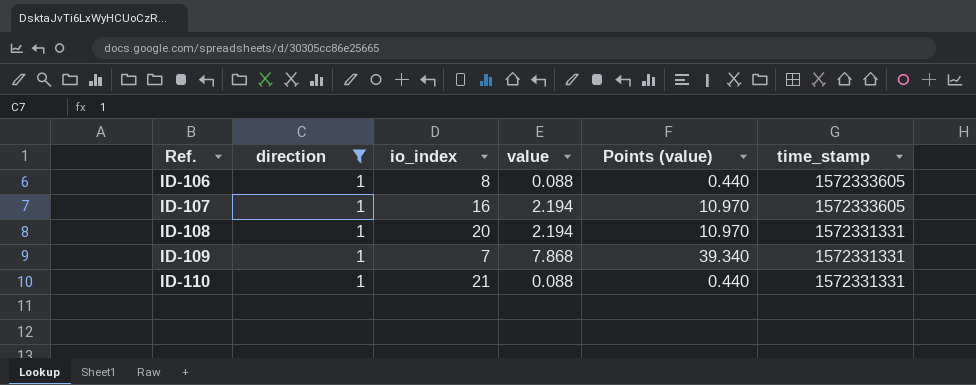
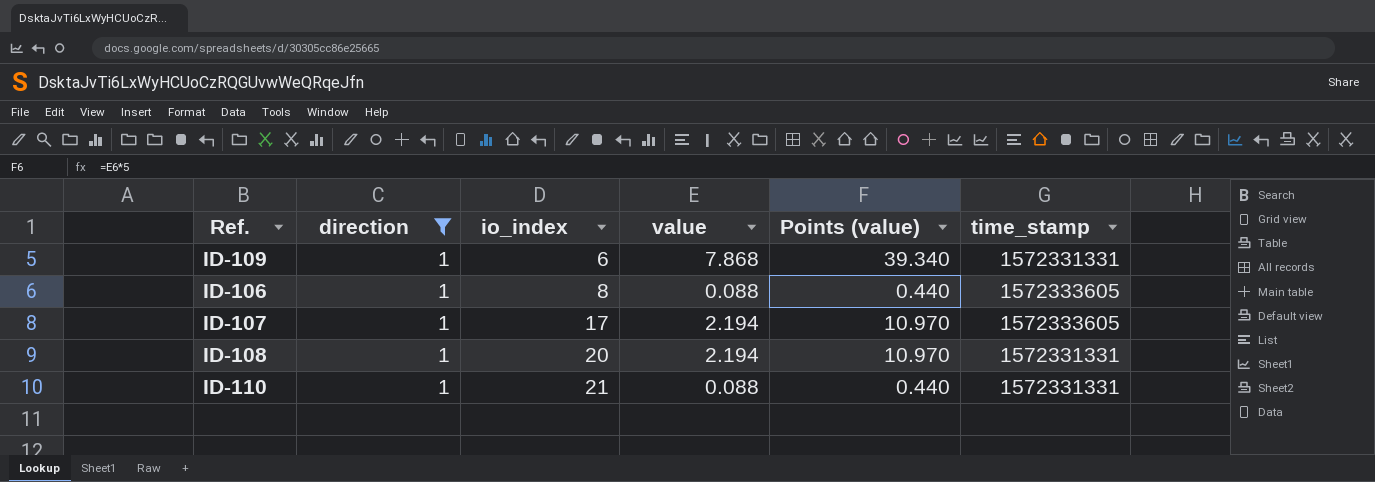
row order: Ref. ascending -> io_index ascending
ID-109 | io_index: 7 -> 6
ID-107 | io_index: 16 -> 17

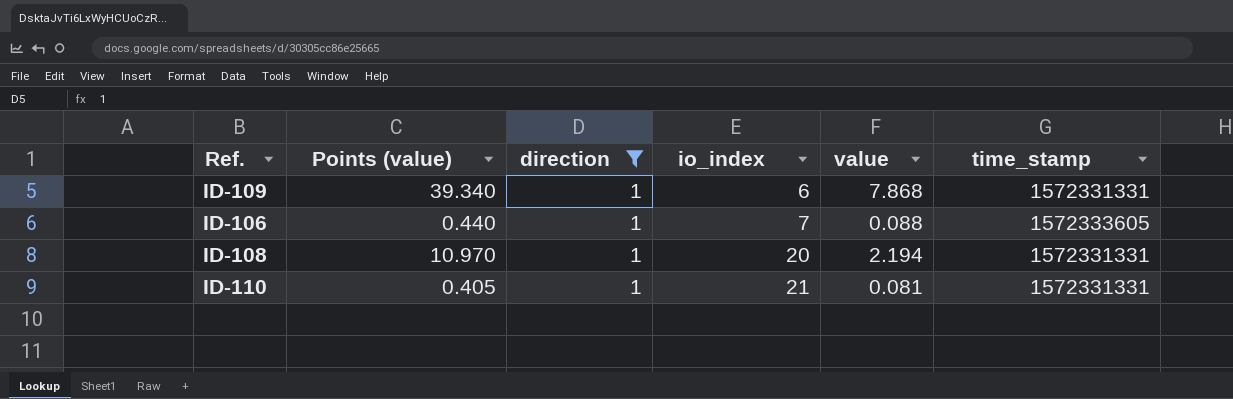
column Points (value) | position: 5 -> 2
row ID-107: 1 | 17 | 2.194 | 10.970 | 1572333605 -> none
ID-106 | io_index: 8 -> 7
ID-110 | Points (value): 0.440 -> 0.405
ID-110 | value: 0.088 -> 0.081

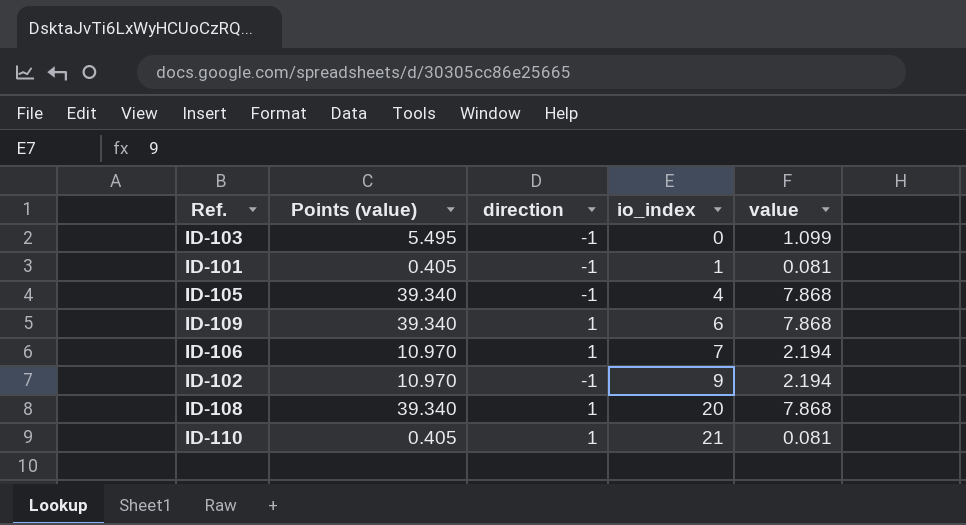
filter: direction = 1 -> none
column time_stamp | position: 6 -> none
ID-106 | Points (value): 0.440 -> 10.970
ID-106 | value: 0.088 -> 2.194
ID-108 | Points (value): 10.970 -> 39.340
ID-108 | value: 2.194 -> 7.868

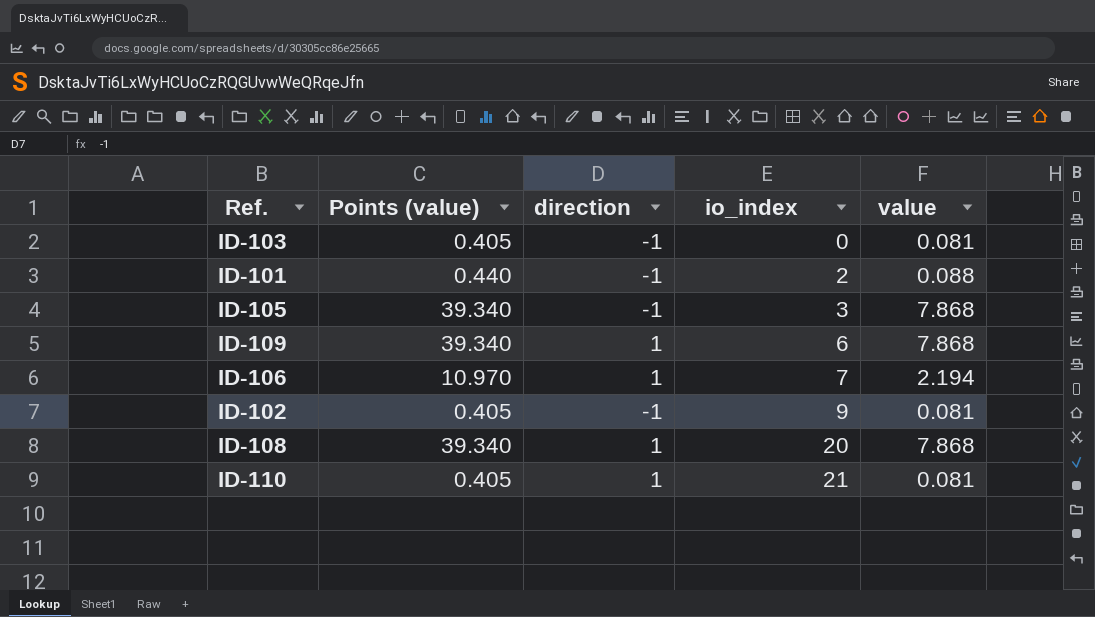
ID-103 | Points (value): 5.495 -> 0.405
ID-103 | value: 1.099 -> 0.081
ID-101 | Points (value): 0.405 -> 0.440
ID-101 | io_index: 1 -> 2
ID-101 | value: 0.081 -> 0.088
ID-105 | io_index: 4 -> 3
ID-102 | Points (value): 10.970 -> 0.405
ID-102 | value: 2.194 -> 0.081

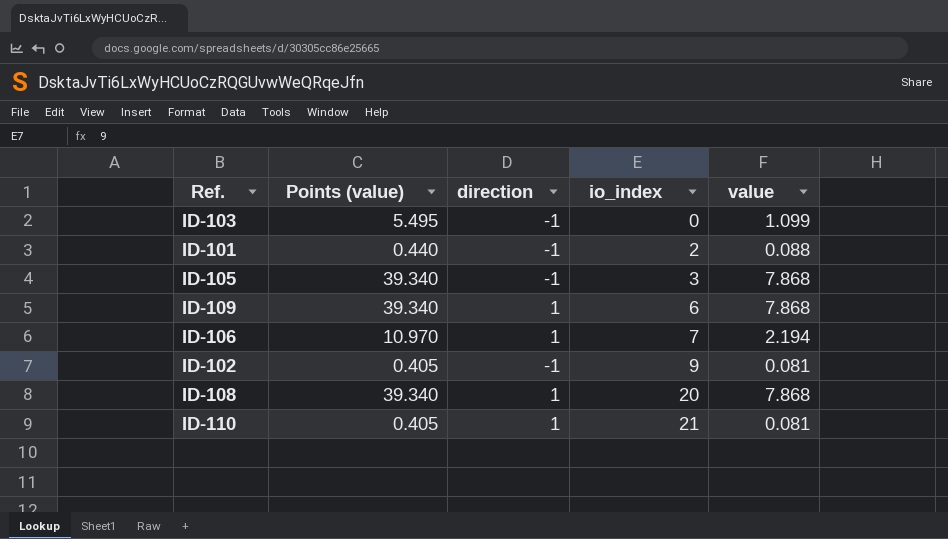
ID-103 | Points (value): 0.405 -> 5.495
ID-103 | value: 0.081 -> 1.099

